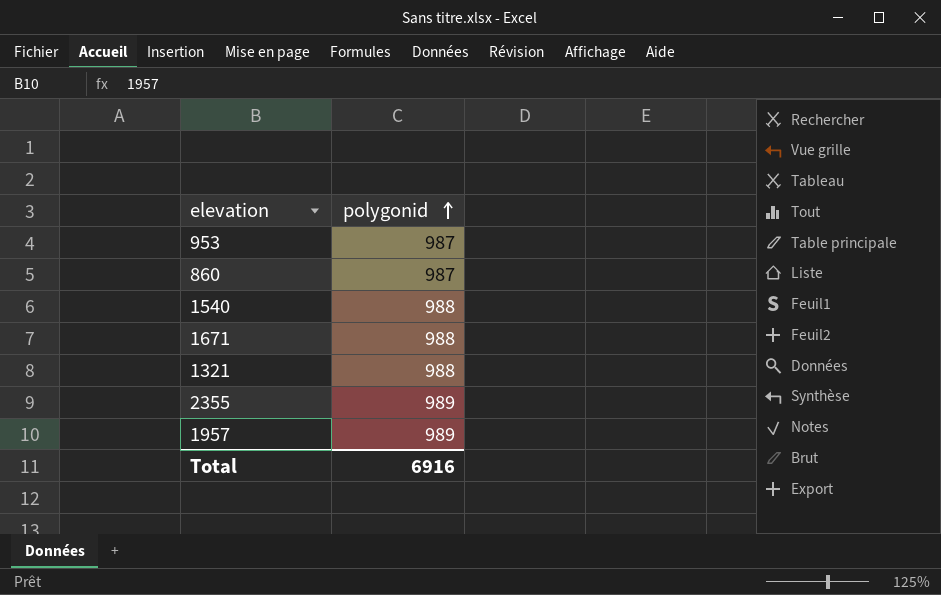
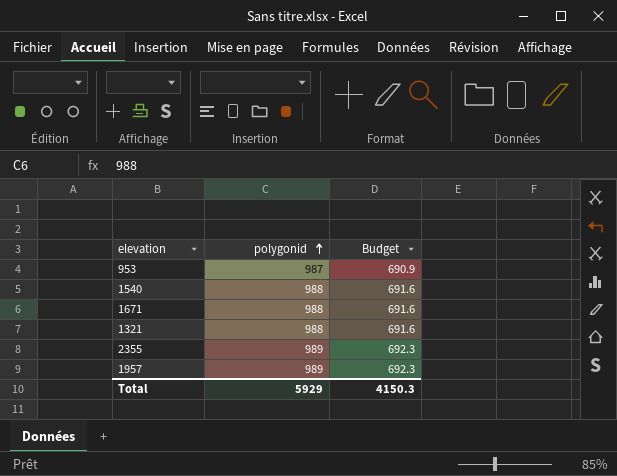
column Budget | formula: none -> [polygonid] * 0.7
row 860: 987 -> none
Total | polygonid: 6916 -> 5929

